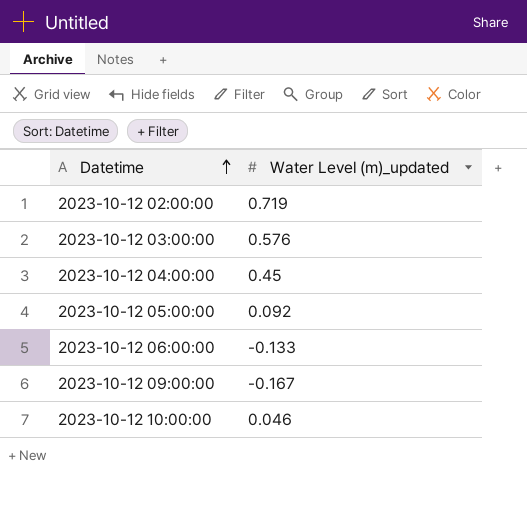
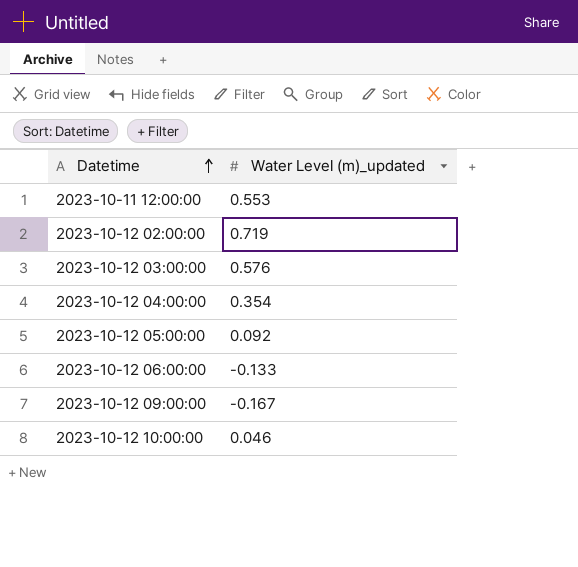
row 2023-10-11 12:00:00: none -> 0.553
2023-10-12 04:00:00 | Water Level (m)_updated: 0.45 -> 0.354

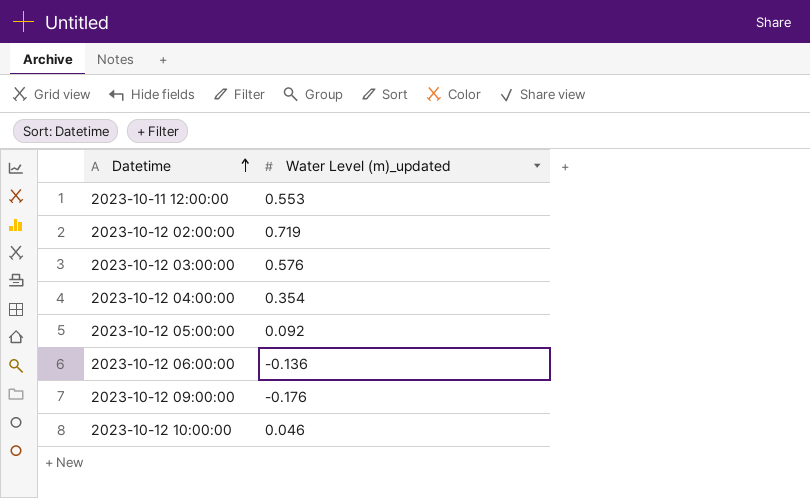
2023-10-12 06:00:00 | Water Level (m)_updated: -0.133 -> -0.136
2023-10-12 09:00:00 | Water Level (m)_updated: -0.167 -> -0.176

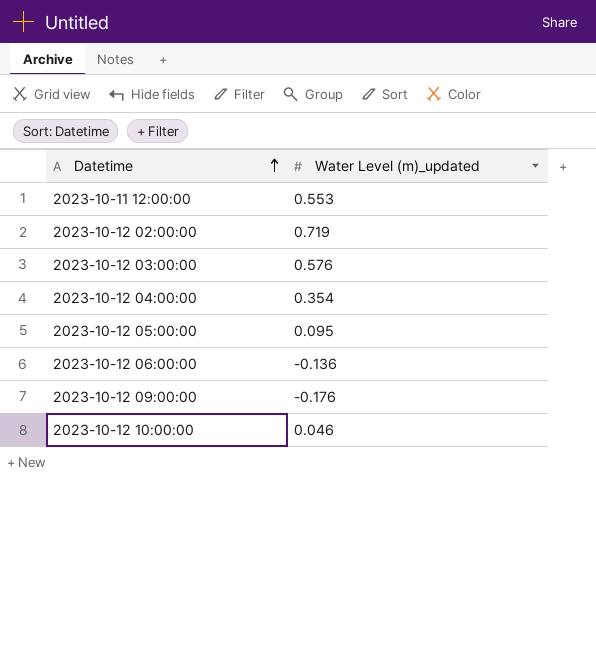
2023-10-12 05:00:00 | Water Level (m)_updated: 0.092 -> 0.095

